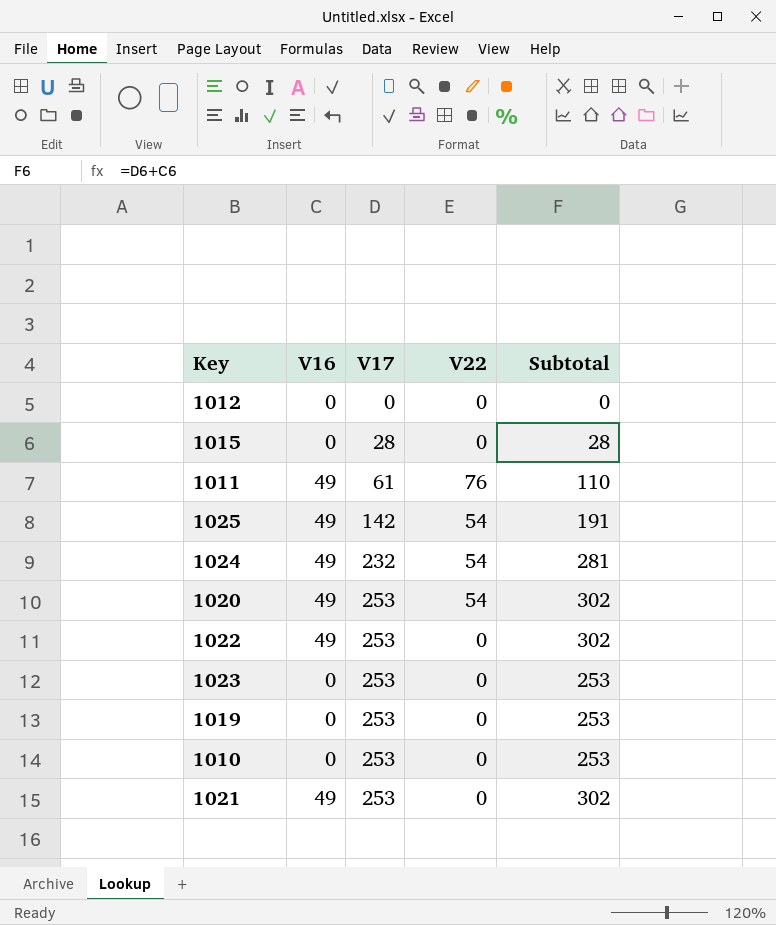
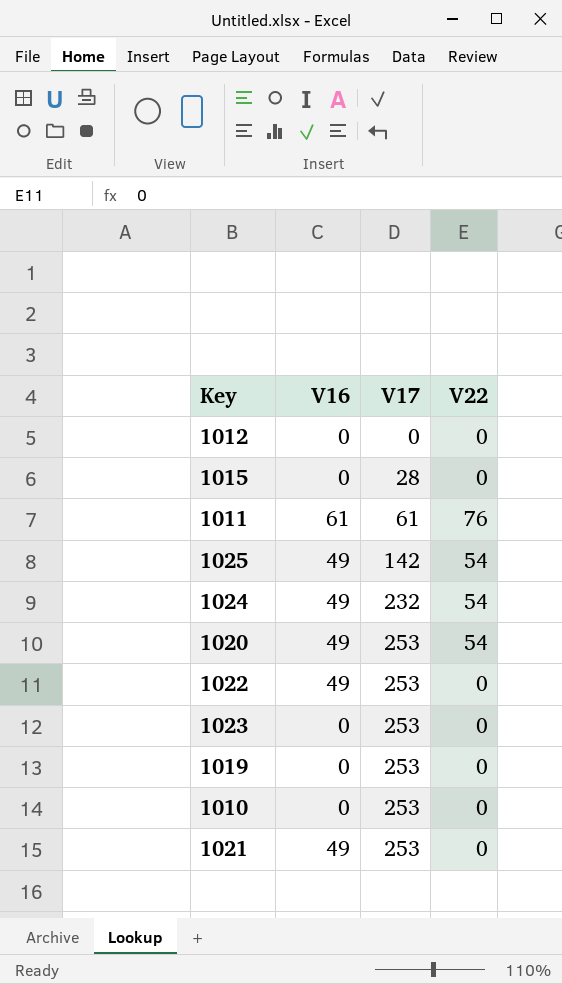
column Subtotal | formula: [V16] + [V17] -> none
1011 | V16: 49 -> 61

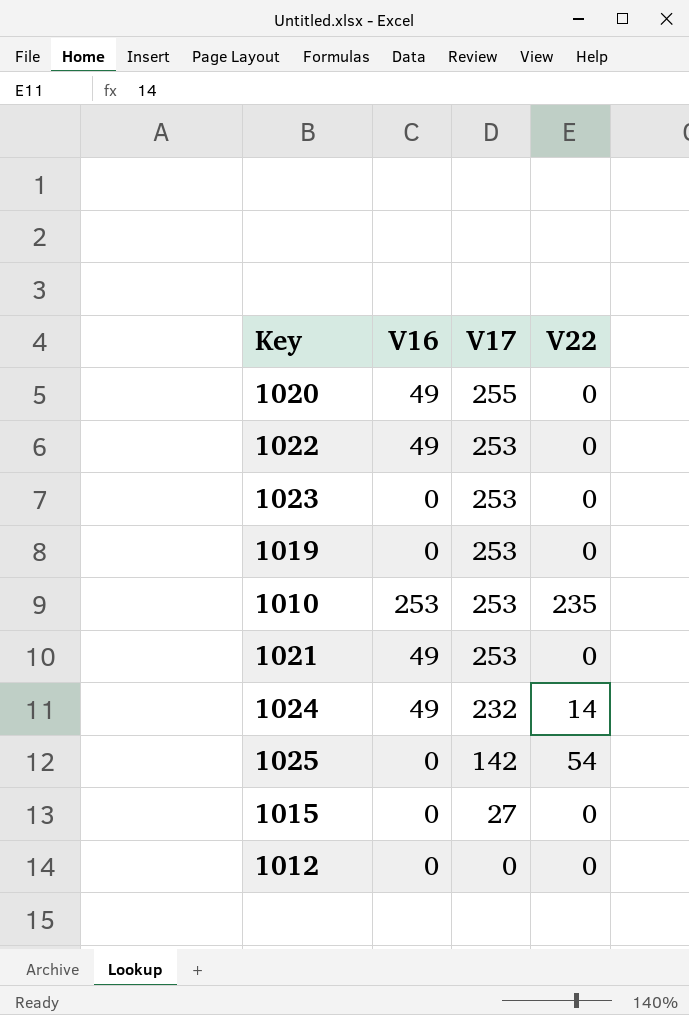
row order: V17 ascending -> V17 descending
row 1011: 61 | 61 | 76 -> none
1020 | V17: 253 -> 255
1020 | V22: 54 -> 0
1010 | V16: 0 -> 253
1010 | V22: 0 -> 235
1024 | V22: 54 -> 14
1025 | V16: 49 -> 0
1015 | V17: 28 -> 27

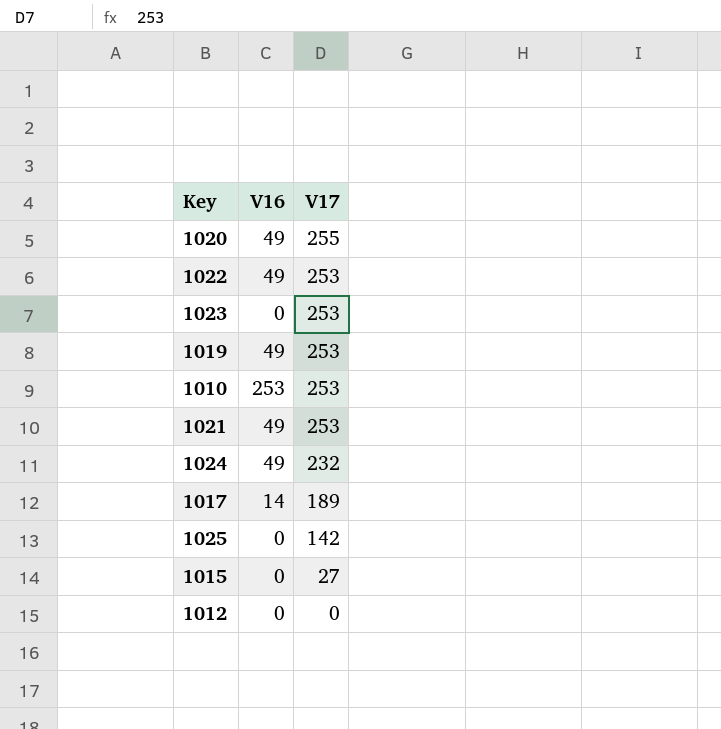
column V22 | position: 4 -> none
1019 | V16: 0 -> 49
row 1017: none -> 14 | 189

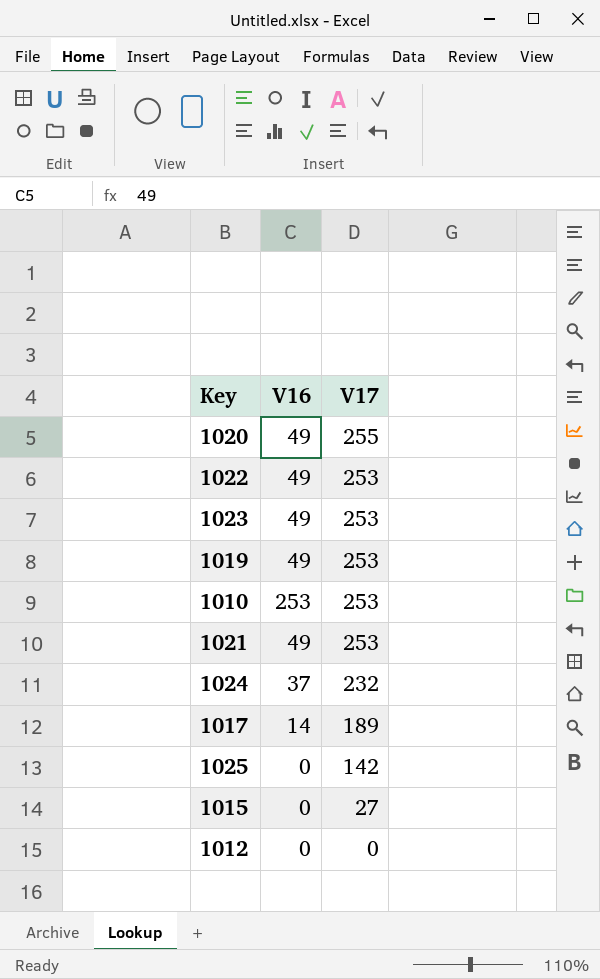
1023 | V16: 0 -> 49
1024 | V16: 49 -> 37

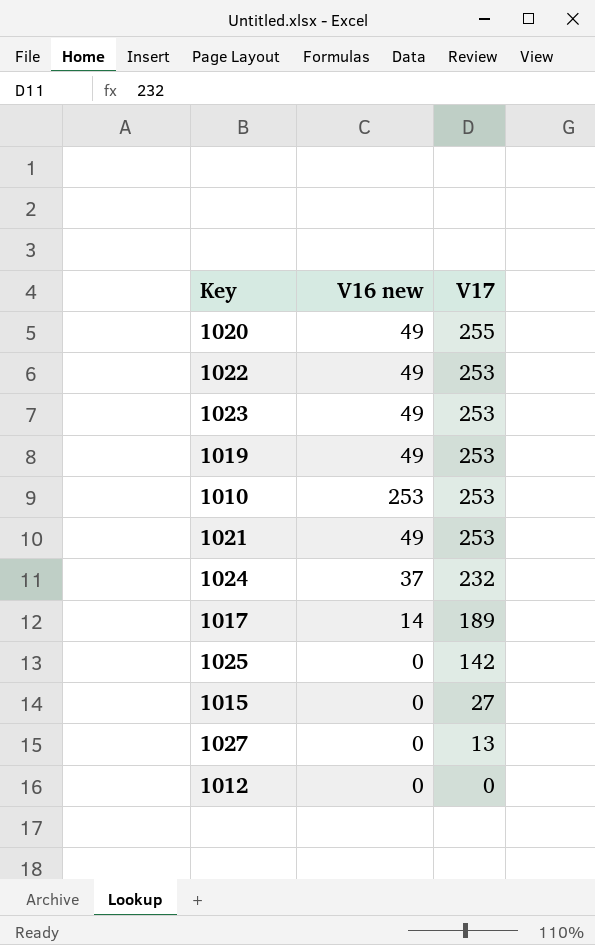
column name: V16 -> V16 new
row 1027: none -> 0 | 13

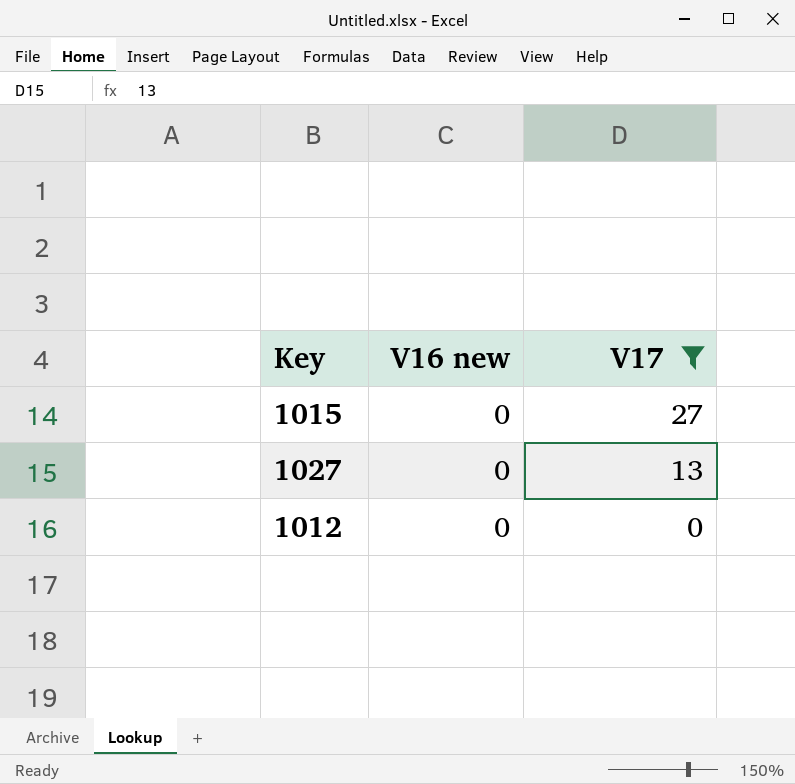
filter: none -> V17 <= 27

